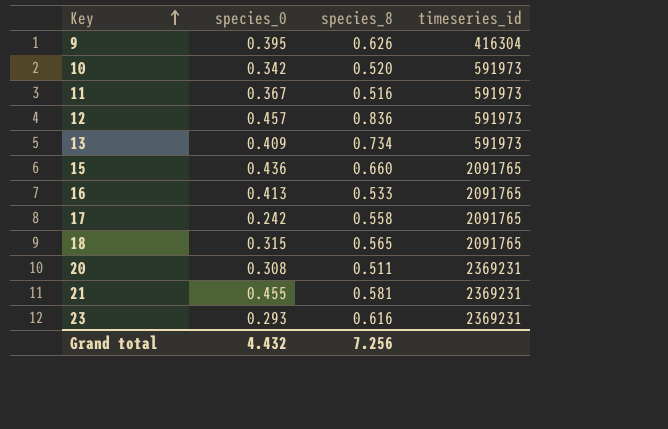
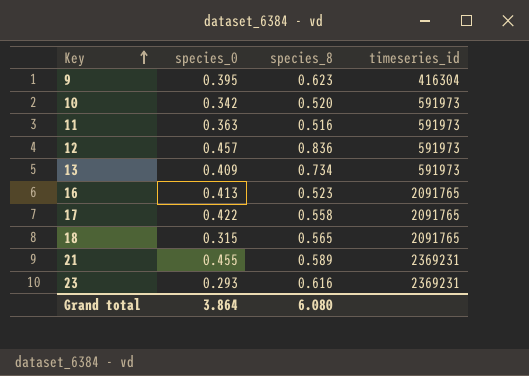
row 15: 0.436 | 0.660 | 2091765 -> none
row 20: 0.308 | 0.511 | 2369231 -> none
9 | species_8: 0.626 -> 0.623
11 | species_0: 0.367 -> 0.363
16 | species_8: 0.533 -> 0.523
17 | species_0: 0.242 -> 0.422
21 | species_8: 0.581 -> 0.589
Grand total | species_0: 4.432 -> 3.864
Grand total | species_8: 7.256 -> 6.080

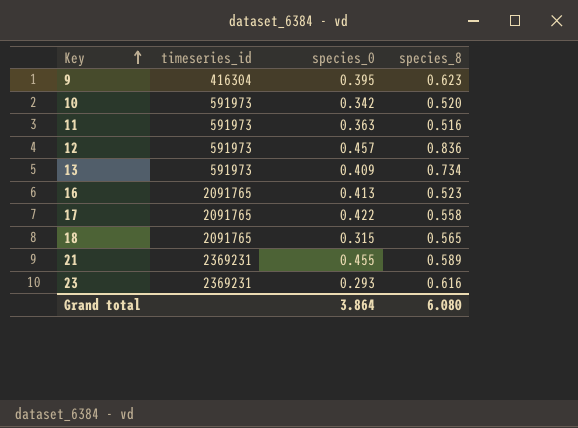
column timeseries_id | position: 4 -> 2

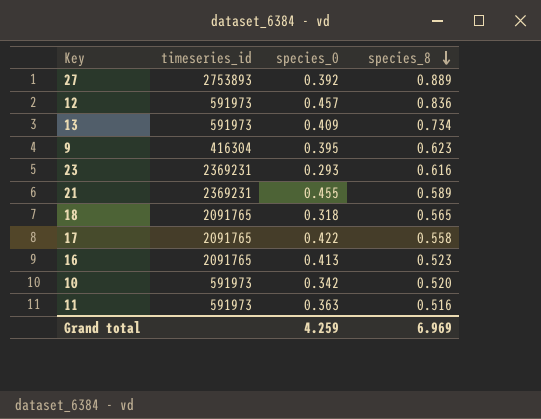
row order: Key ascending -> species_8 descending
row 27: none -> 2753893 | 0.392 | 0.889
18 | species_0: 0.315 -> 0.318
Grand total | species_0: 3.864 -> 4.259
Grand total | species_8: 6.080 -> 6.969

